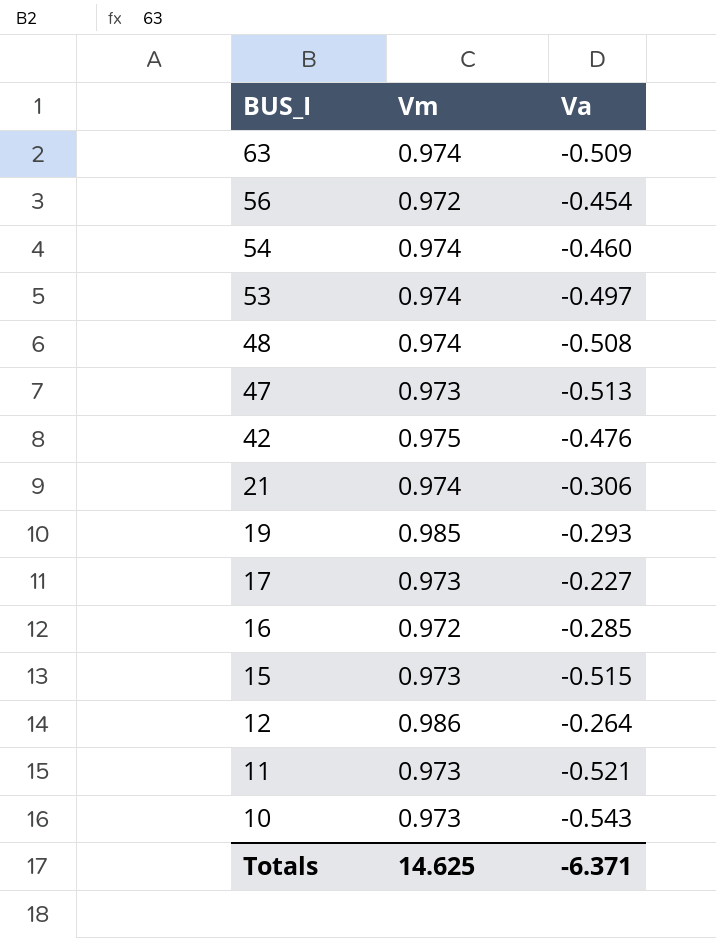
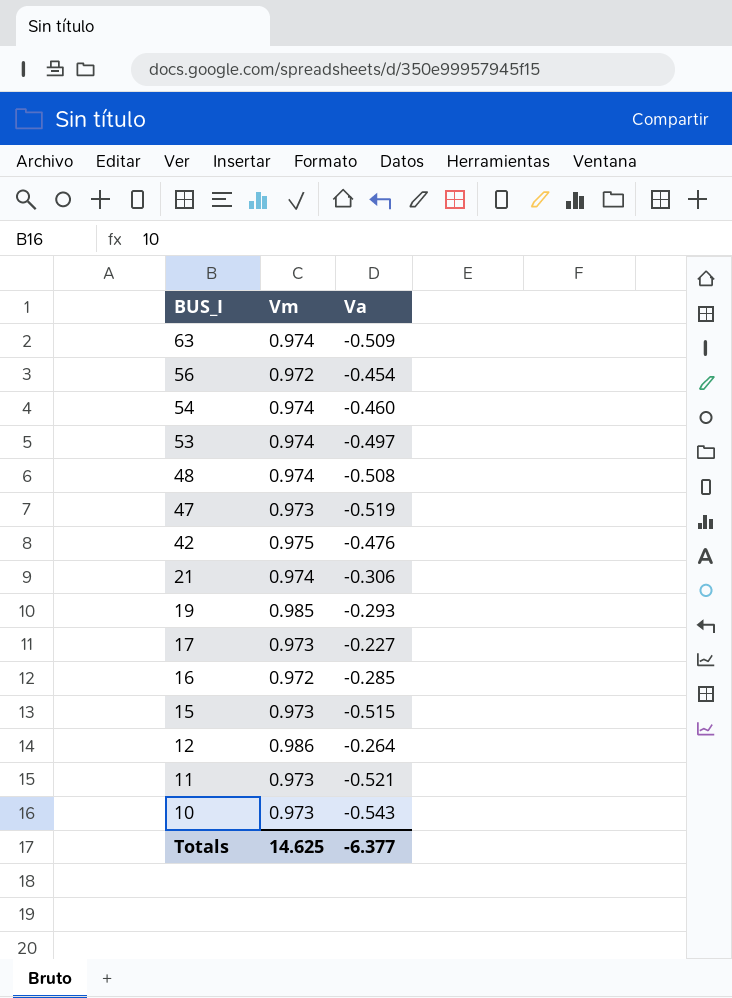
47 | Va: -0.513 -> -0.519
Totals | Va: -6.371 -> -6.377

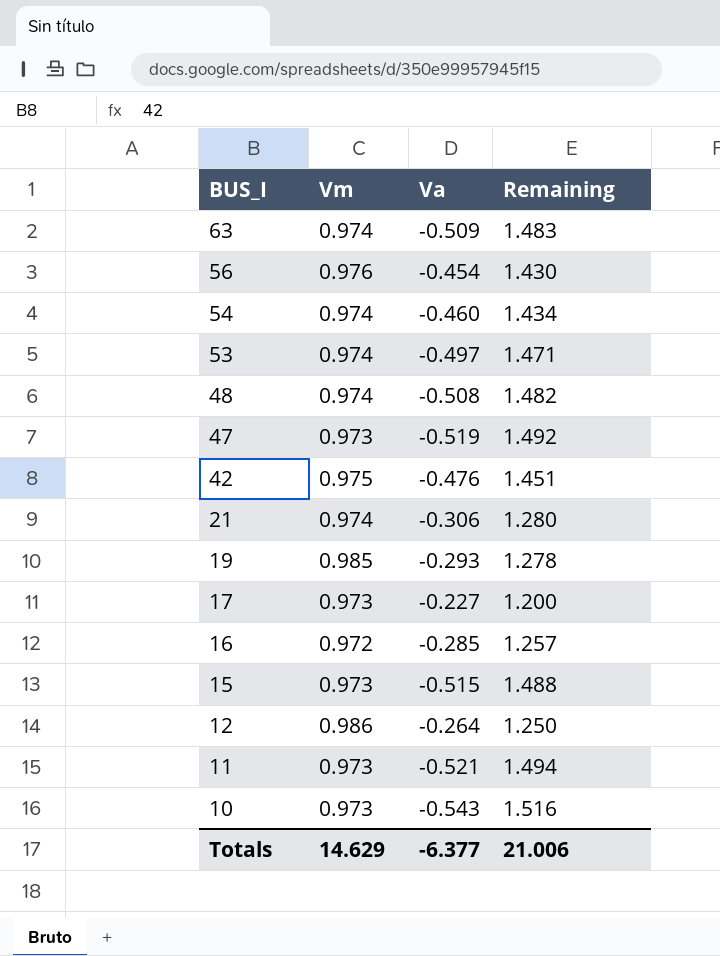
column Remaining | formula: none -> [Vm] - [Va]
56 | Vm: 0.972 -> 0.976
Totals | Vm: 14.625 -> 14.629

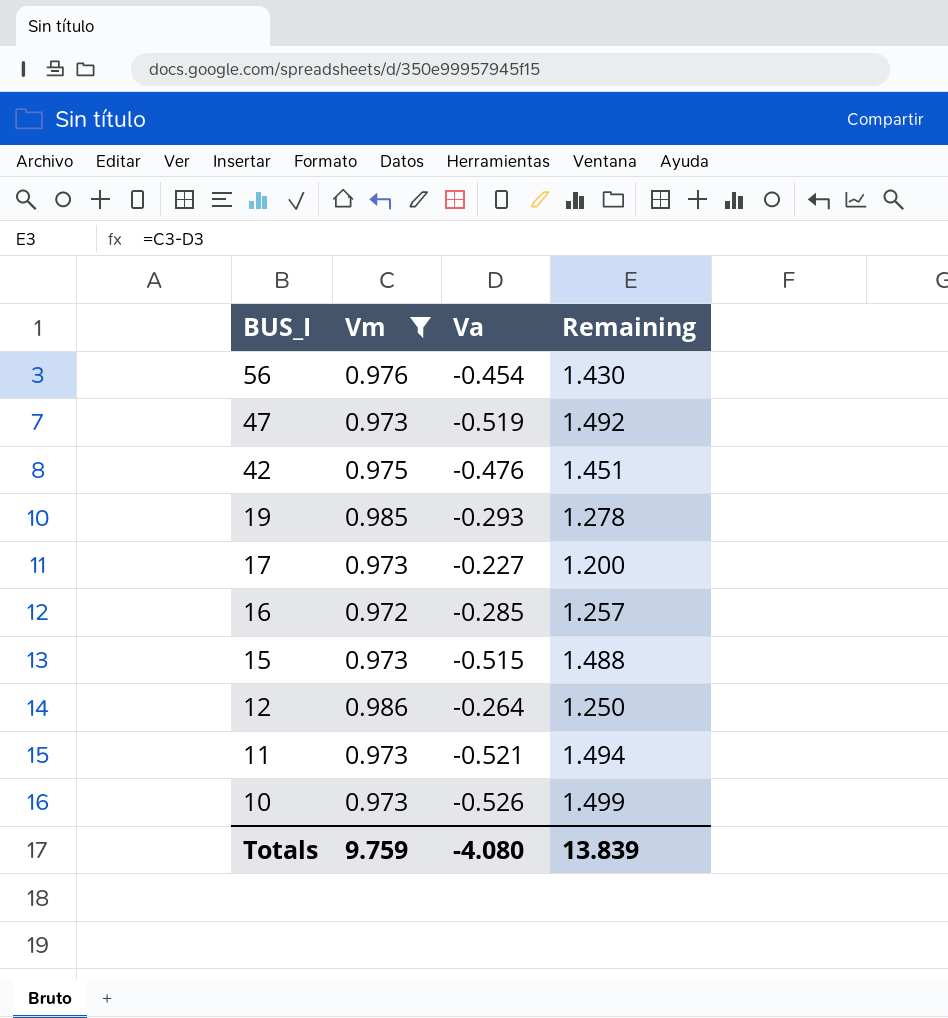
filter: none -> Vm != 0.974
10 | Va: -0.543 -> -0.526
10 | Remaining: 1.516 -> 1.499
Totals | Vm: 14.629 -> 9.759
Totals | Va: -6.377 -> -4.080
Totals | Remaining: 21.006 -> 13.839

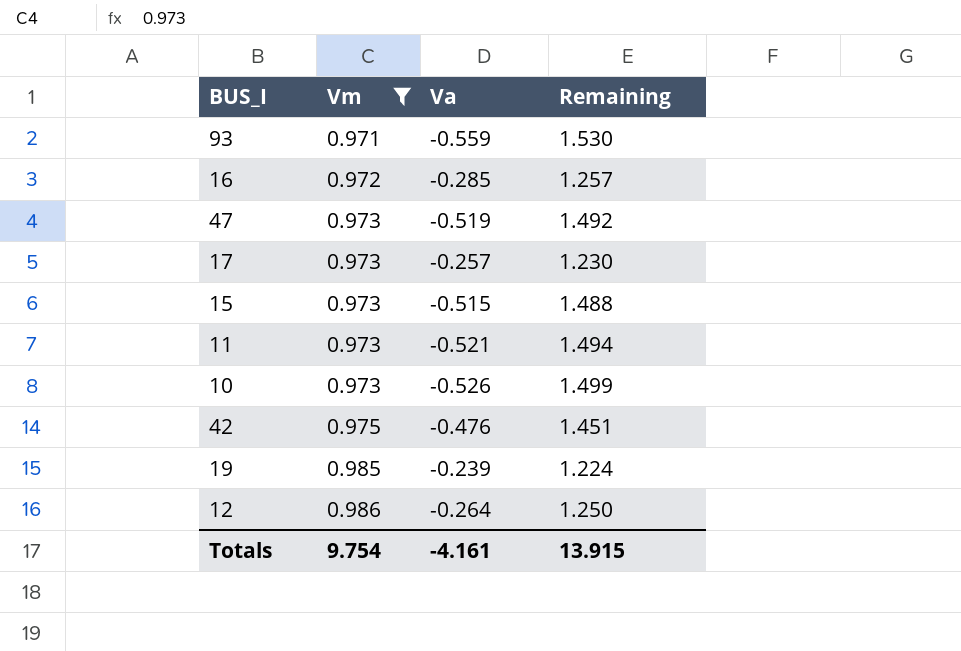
row order: BUS_I descending -> Vm ascending
row 56: 0.976 | -0.454 | 1.430 -> none
row 93: none -> 0.971 | -0.559 | 1.530
17 | Va: -0.227 -> -0.257
17 | Remaining: 1.200 -> 1.230
19 | Va: -0.293 -> -0.239
19 | Remaining: 1.278 -> 1.224
Totals | Vm: 9.759 -> 9.754
Totals | Va: -4.080 -> -4.161
Totals | Remaining: 13.839 -> 13.915

